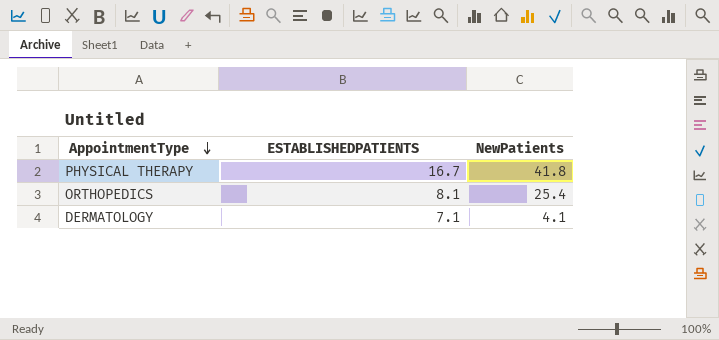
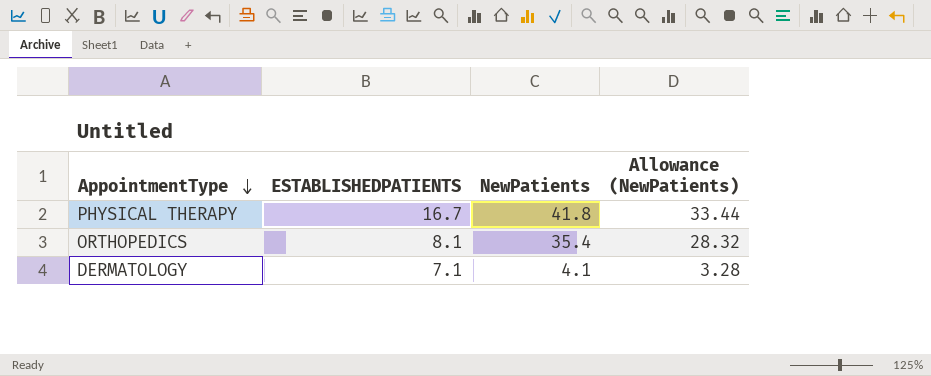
column Allowance (NewPatients) | formula: none -> [NewPatients] * 0.8
ORTHOPEDICS | NewPatients: 25.4 -> 35.4

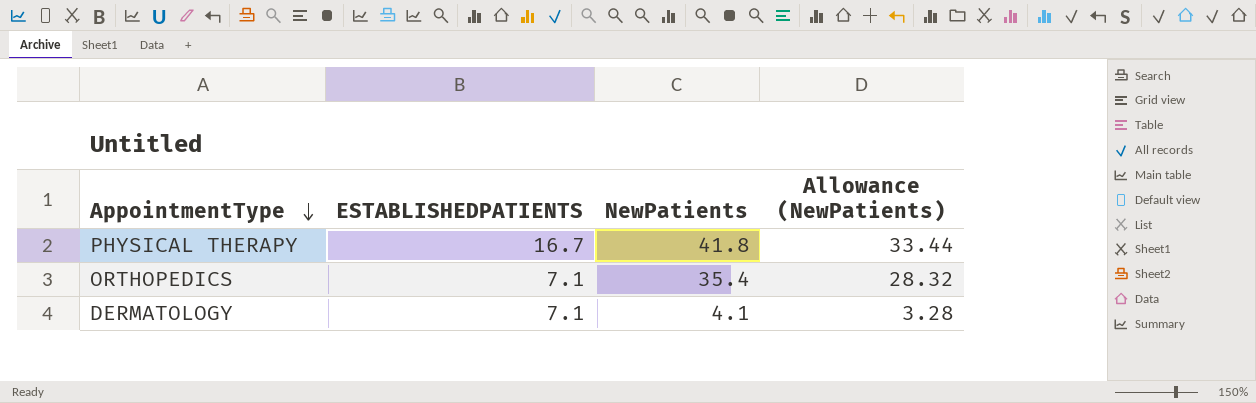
ORTHOPEDICS | ESTABLISHEDPATIENTS: 8.1 -> 7.1

